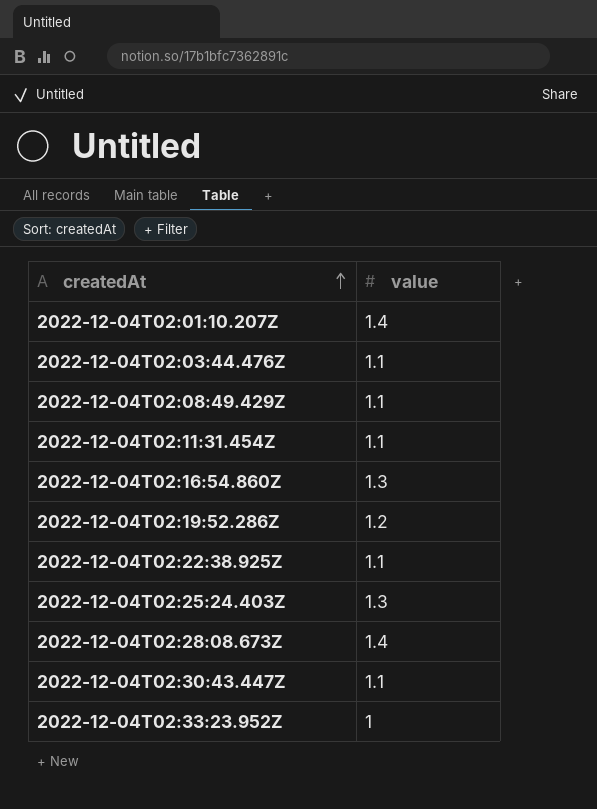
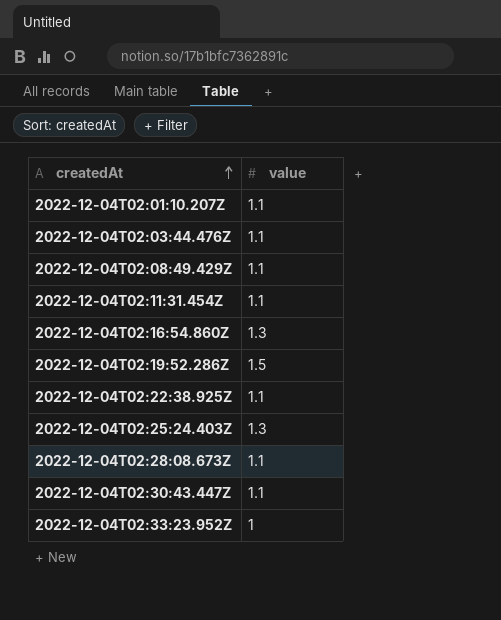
2022-12-04T02:01:10.207Z | value: 1.4 -> 1.1
2022-12-04T02:19:52.286Z | value: 1.2 -> 1.5
2022-12-04T02:28:08.673Z | value: 1.4 -> 1.1

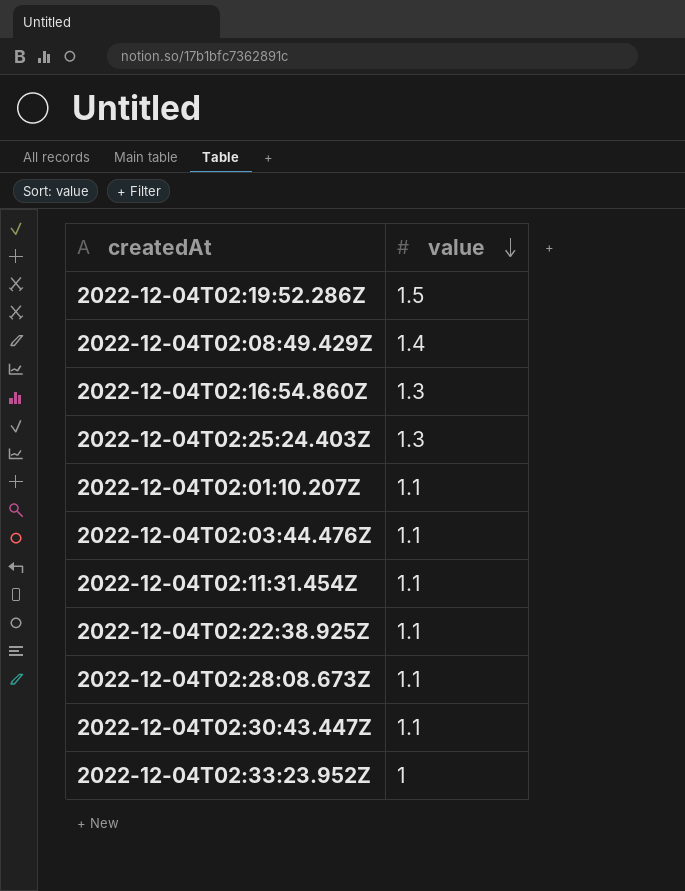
row order: createdAt ascending -> value descending
2022-12-04T02:08:49.429Z | value: 1.1 -> 1.4

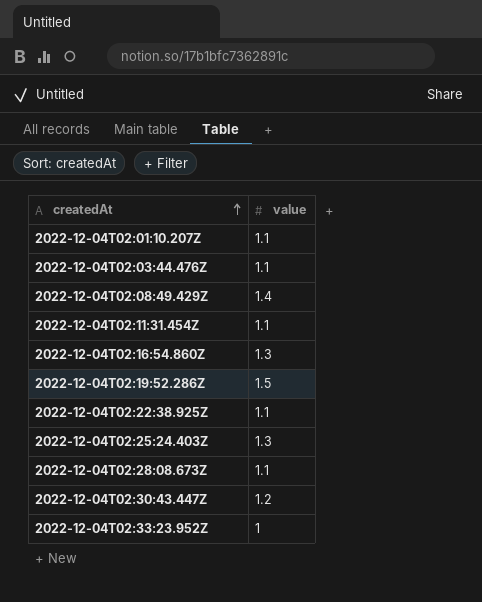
row order: value descending -> createdAt ascending
2022-12-04T02:30:43.447Z | value: 1.1 -> 1.2

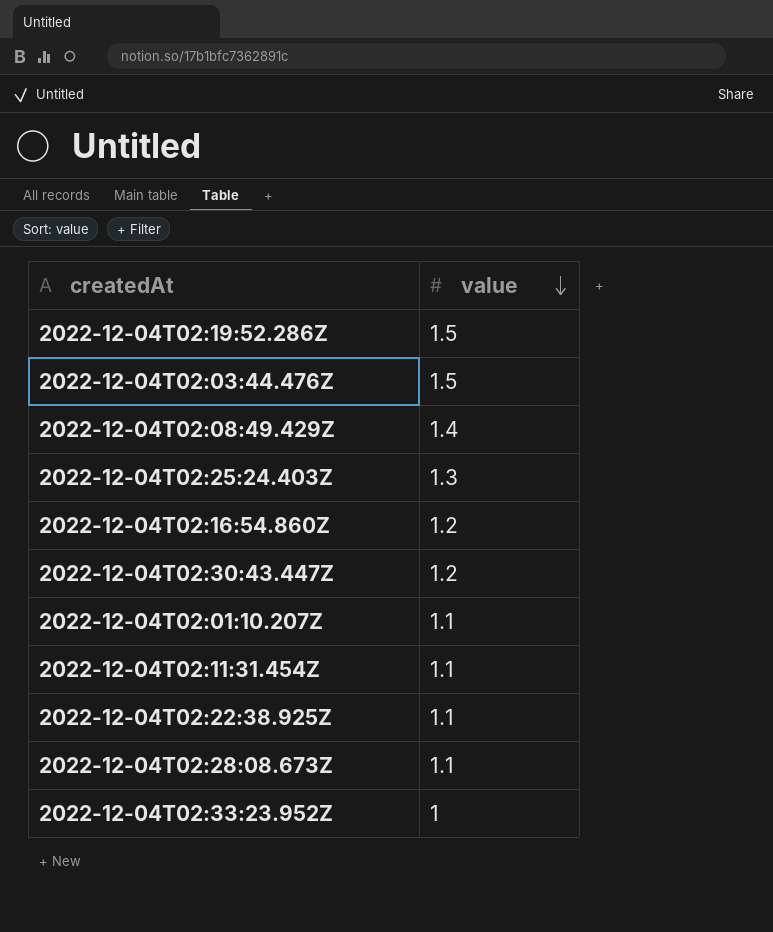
row order: createdAt ascending -> value descending
2022-12-04T02:03:44.476Z | value: 1.1 -> 1.5
2022-12-04T02:16:54.860Z | value: 1.3 -> 1.2

